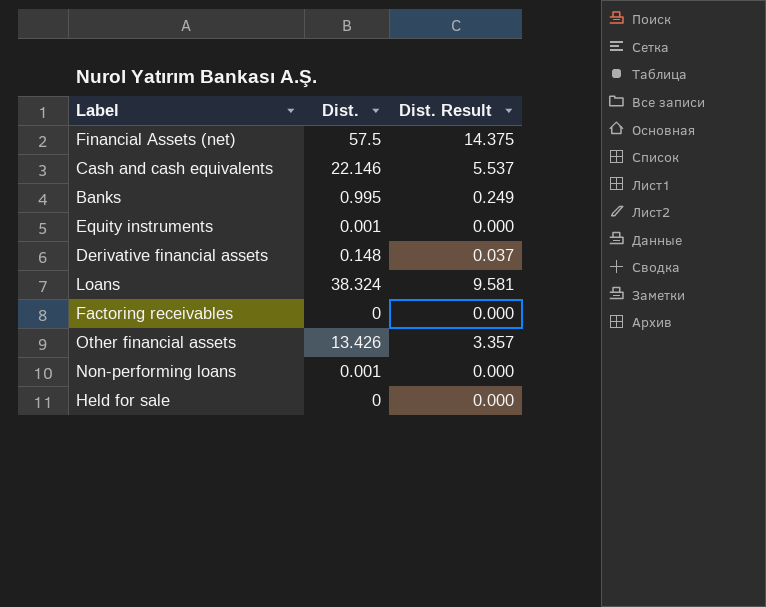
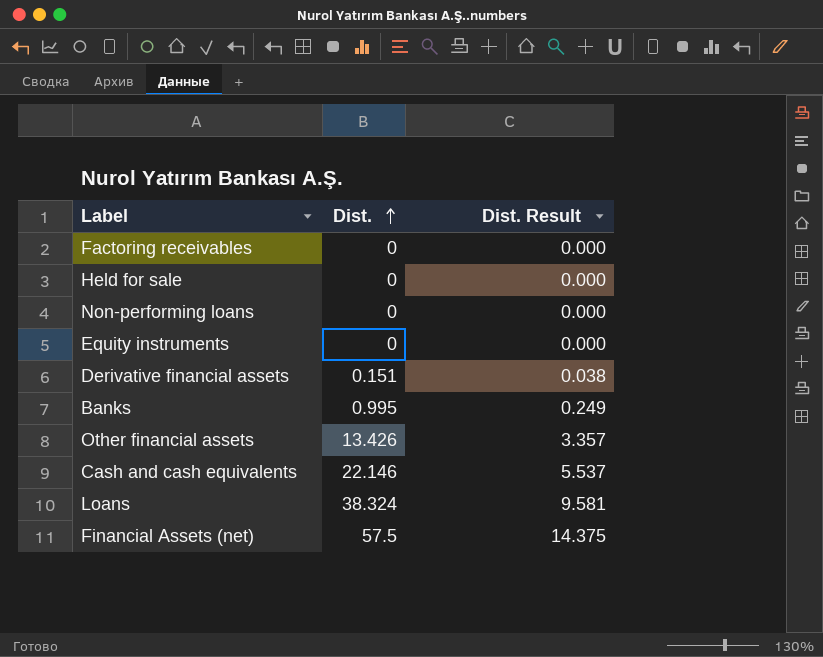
row order: none -> Dist. ascending
Non-performing loans | Dist.: 0.001 -> 0
Equity instruments | Dist.: 0.001 -> 0
Derivative financial assets | Dist.: 0.148 -> 0.151
Derivative financial assets | Dist. Result: 0.037 -> 0.038

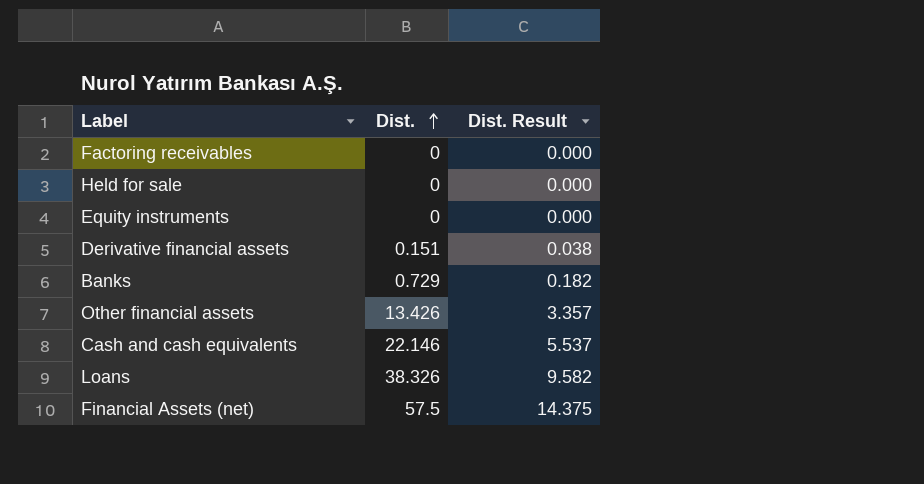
row Non-performing loans: 0 | 0.000 -> none
Banks | Dist.: 0.995 -> 0.729
Banks | Dist. Result: 0.249 -> 0.182
Loans | Dist.: 38.324 -> 38.326
Loans | Dist. Result: 9.581 -> 9.582

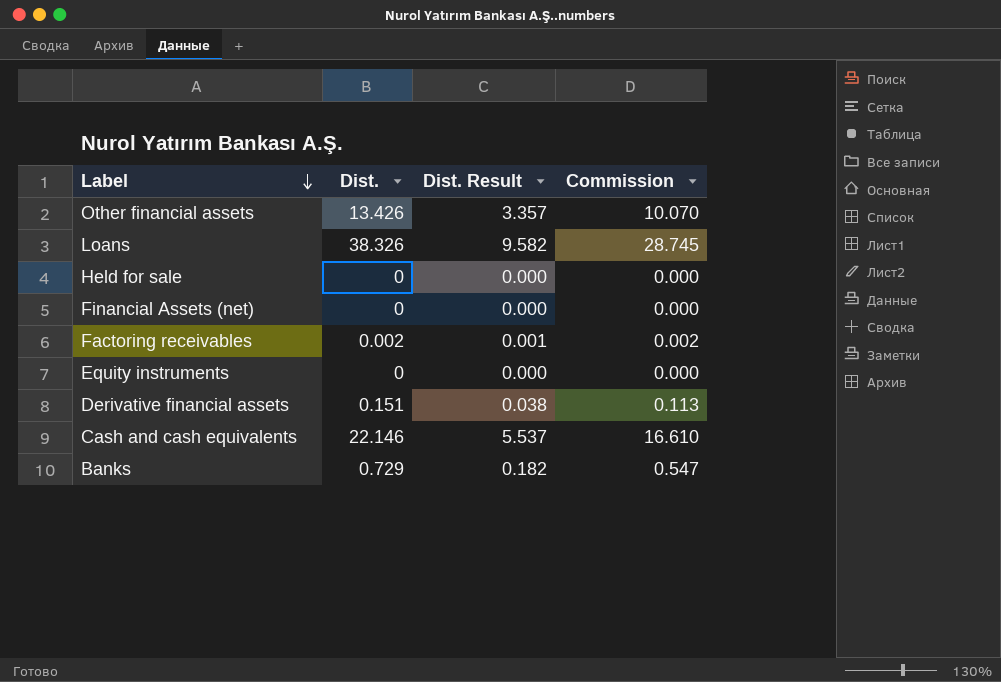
row order: Dist. ascending -> Label descending
column Commission | formula: none -> [Dist.] * 0.75
Financial Assets (net) | Dist.: 57.5 -> 0
Financial Assets (net) | Dist. Result: 14.375 -> 0.000
Factoring receivables | Dist.: 0 -> 0.002
Factoring receivables | Dist. Result: 0.000 -> 0.001

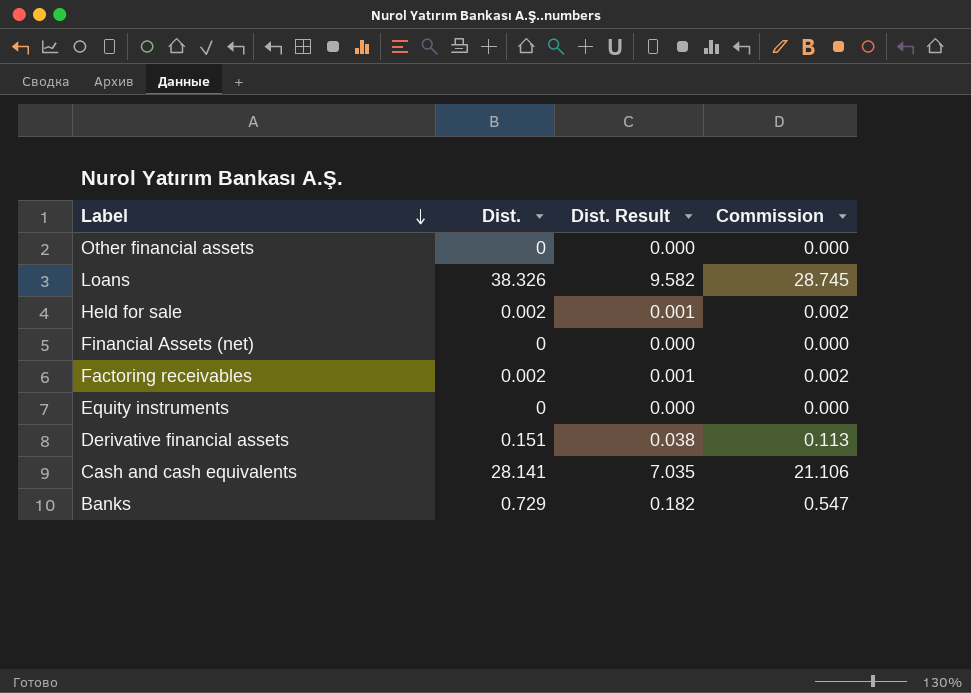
Other financial assets | Dist.: 13.426 -> 0
Other financial assets | Dist. Result: 3.357 -> 0.000
Other financial assets | Commission: 10.070 -> 0.000
Held for sale | Dist.: 0 -> 0.002
Held for sale | Dist. Result: 0.000 -> 0.001
Held for sale | Commission: 0.000 -> 0.002
Cash and cash equivalents | Dist.: 22.146 -> 28.141
Cash and cash equivalents | Dist. Result: 5.537 -> 7.035
Cash and cash equivalents | Commission: 16.610 -> 21.106

